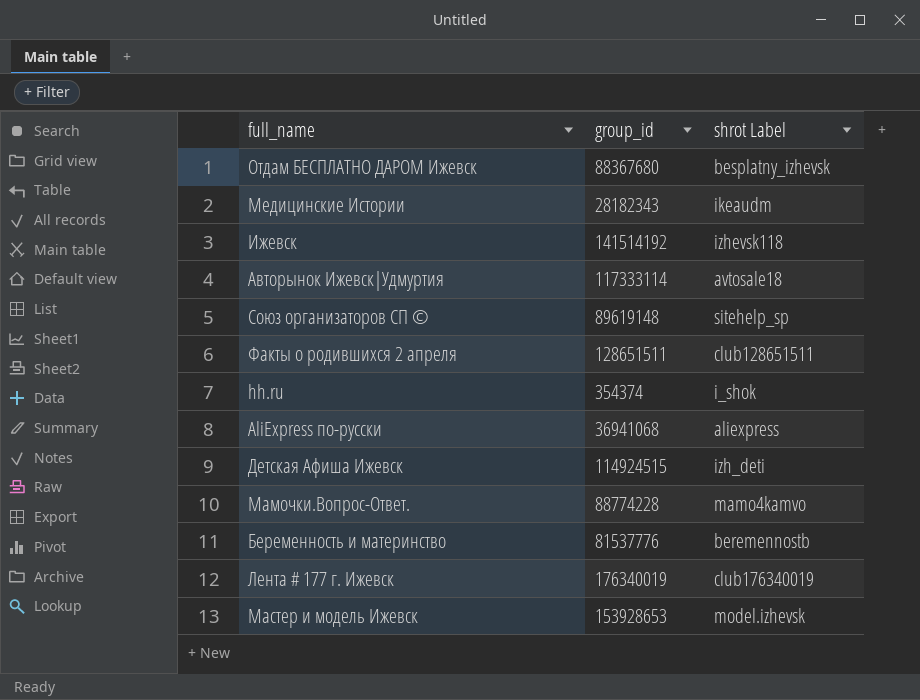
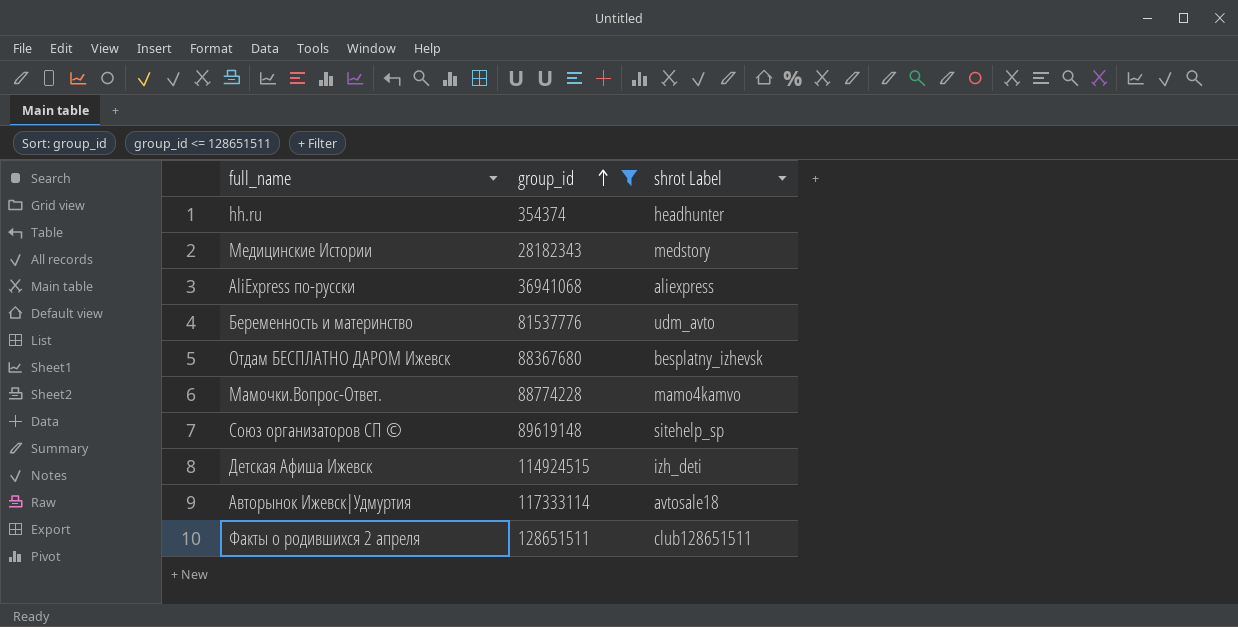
filter: none -> group_id <= 128651511
row order: none -> group_id ascending
hh.ru | shrot Label: i_shok -> headhunter
Медицинские Истории | shrot Label: ikeaudm -> medstory
Беременность и материнство | shrot Label: beremennostb -> udm_avto

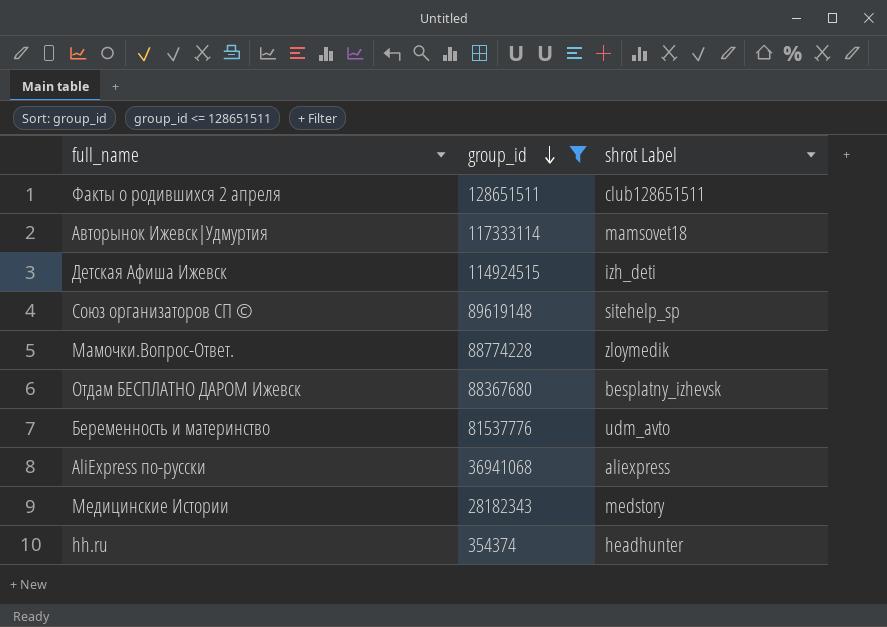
row order: group_id ascending -> group_id descending
Авторынок Ижевск|Удмуртия | shrot Label: avtosale18 -> mamsovet18
Мамочки.Вопрос-Ответ. | shrot Label: mamo4kamvo -> zloymedik

